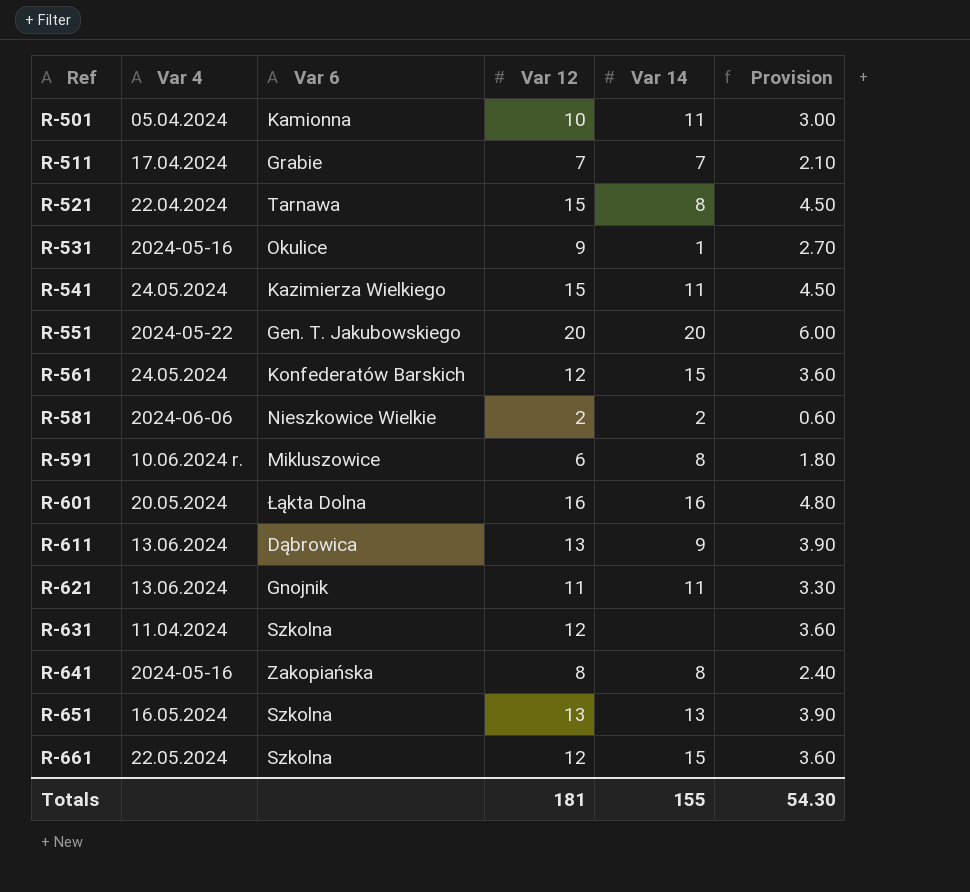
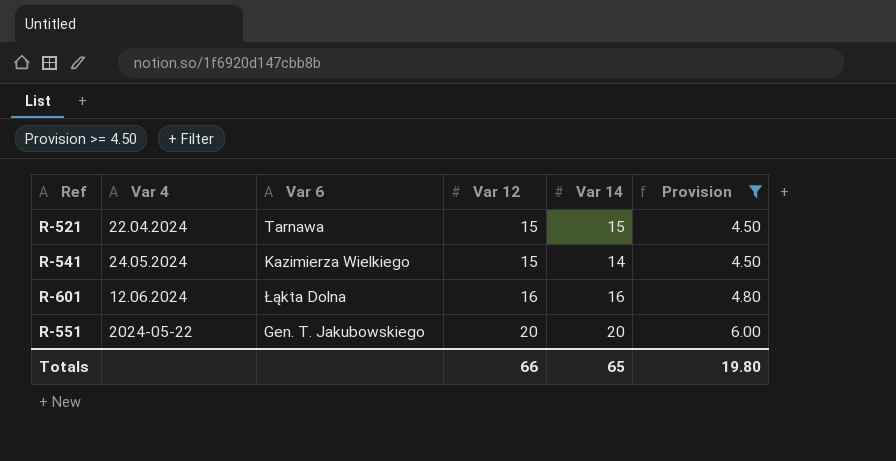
filter: none -> Provision >= 4.50
row order: Ref ascending -> Var 12 ascending
R-521 | Var 14: 8 -> 15
R-541 | Var 14: 11 -> 14
R-601 | Var 4: 20.05.2024 -> 12.06.2024
Totals | Var 12: 181 -> 66
Totals | Var 14: 155 -> 65
Totals | Provision: 54.30 -> 19.80

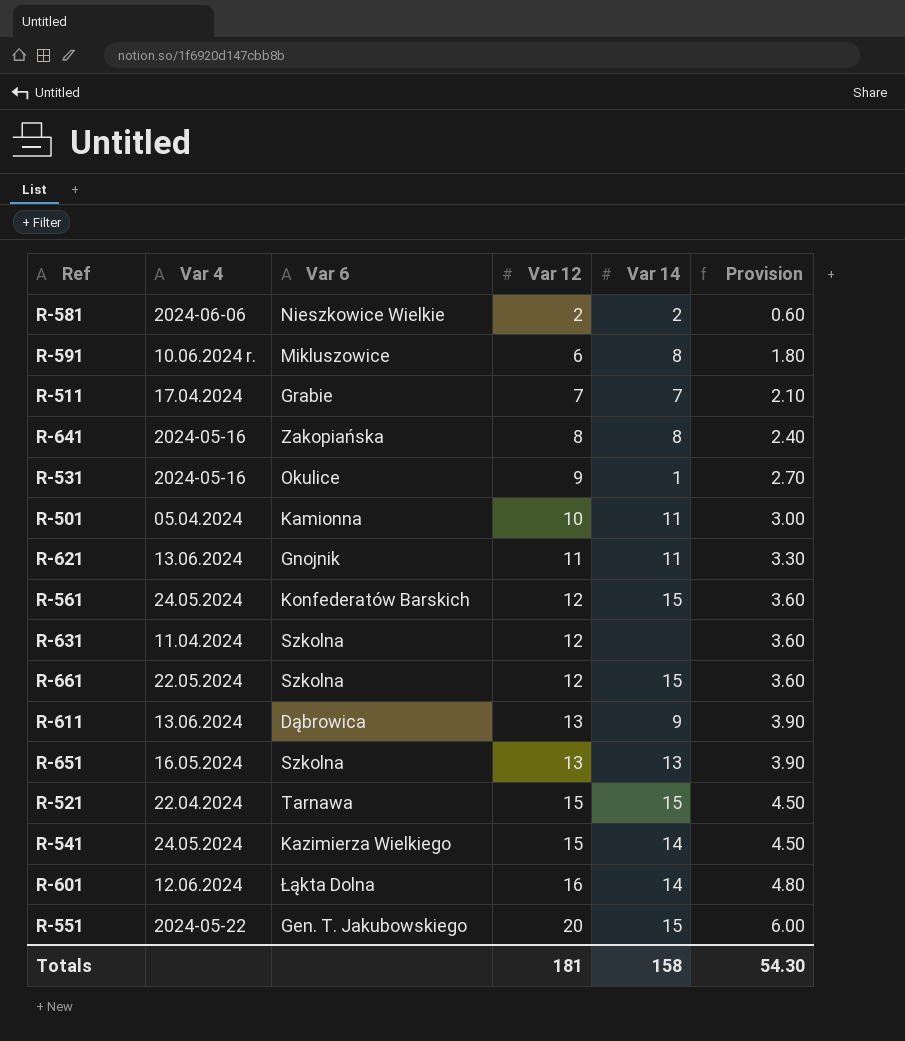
filter: Provision >= 4.50 -> none
R-601 | Var 14: 16 -> 14
R-551 | Var 14: 20 -> 15
Totals | Var 12: 66 -> 181
Totals | Var 14: 65 -> 158
Totals | Provision: 19.80 -> 54.30

